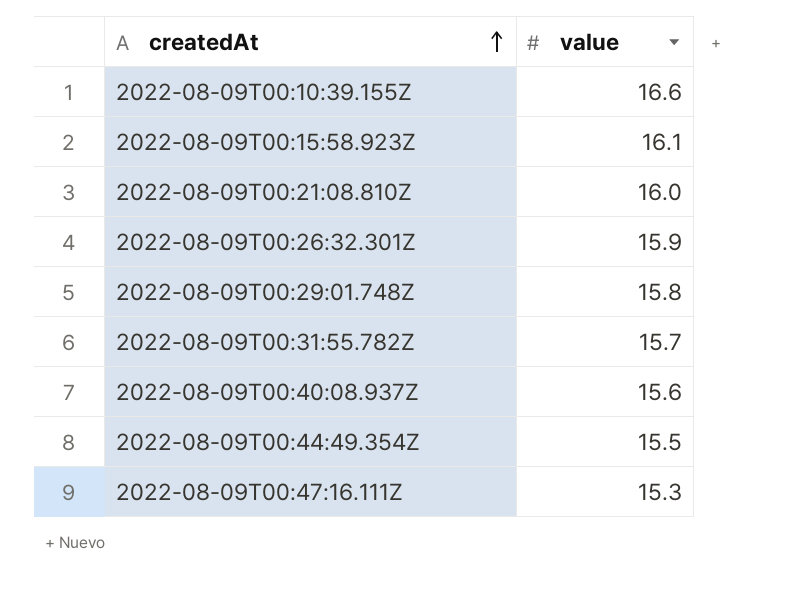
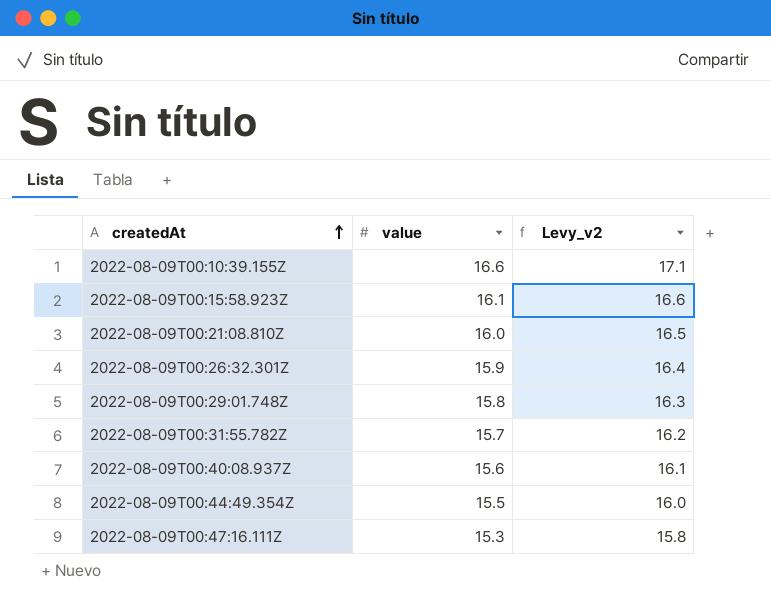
column Levy_v2 | formula: none -> [value] * 1.03

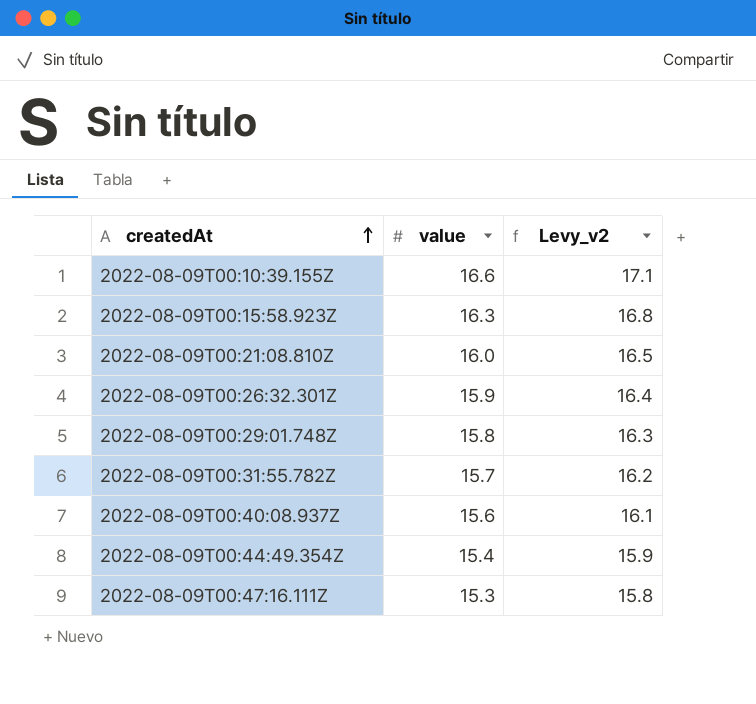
2022-08-09T00:15:58.923Z | value: 16.1 -> 16.3
2022-08-09T00:15:58.923Z | Levy_v2: 16.6 -> 16.8
2022-08-09T00:44:49.354Z | value: 15.5 -> 15.4
2022-08-09T00:44:49.354Z | Levy_v2: 16.0 -> 15.9

